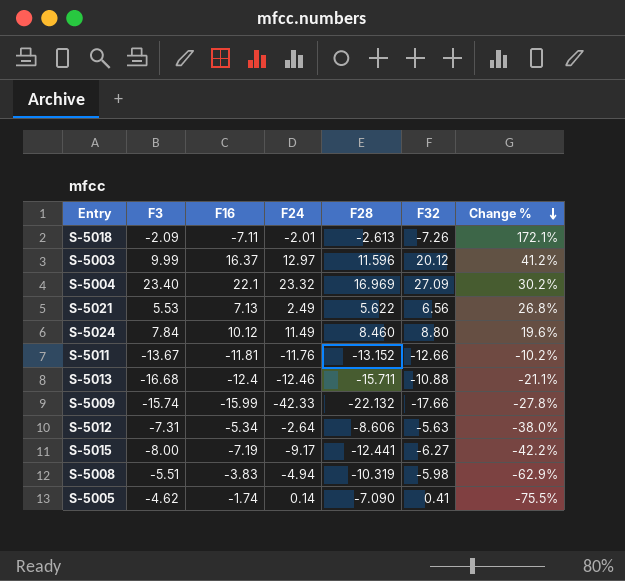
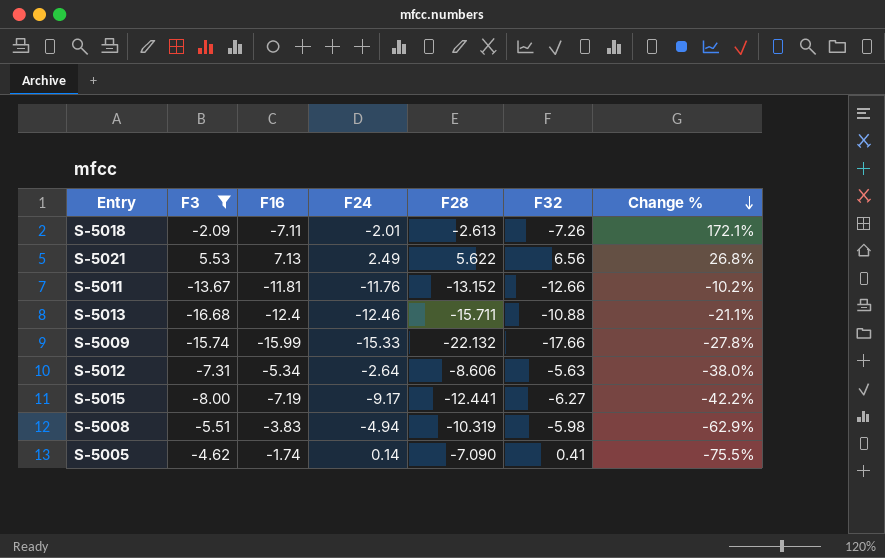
filter: none -> F3 <= 5.53
S-5009 | F24: -42.33 -> -15.33

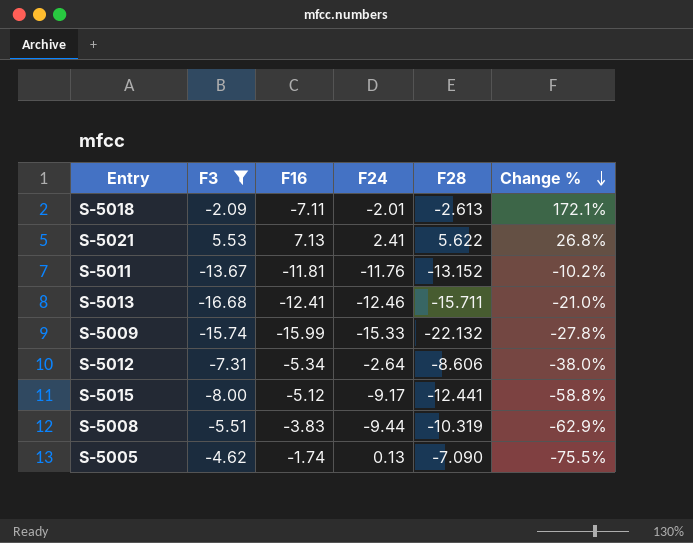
column F32 | position: 6 -> none
S-5021 | F24: 2.49 -> 2.41
S-5013 | F16: -12.4 -> -12.41
S-5013 | Change %: -21.1% -> -21.0%
S-5015 | F16: -7.19 -> -5.12
S-5015 | Change %: -42.2% -> -58.8%
S-5008 | F24: -4.94 -> -9.44
S-5005 | F24: 0.14 -> 0.13

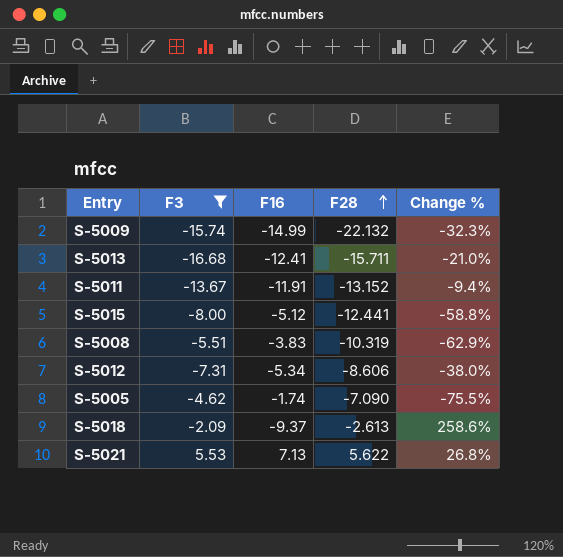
row order: Change % descending -> F28 ascending
column F24 | position: 4 -> none
S-5009 | F16: -15.99 -> -14.99
S-5009 | Change %: -27.8% -> -32.3%
S-5011 | F16: -11.81 -> -11.91
S-5011 | Change %: -10.2% -> -9.4%
S-5018 | F16: -7.11 -> -9.37
S-5018 | Change %: 172.1% -> 258.6%

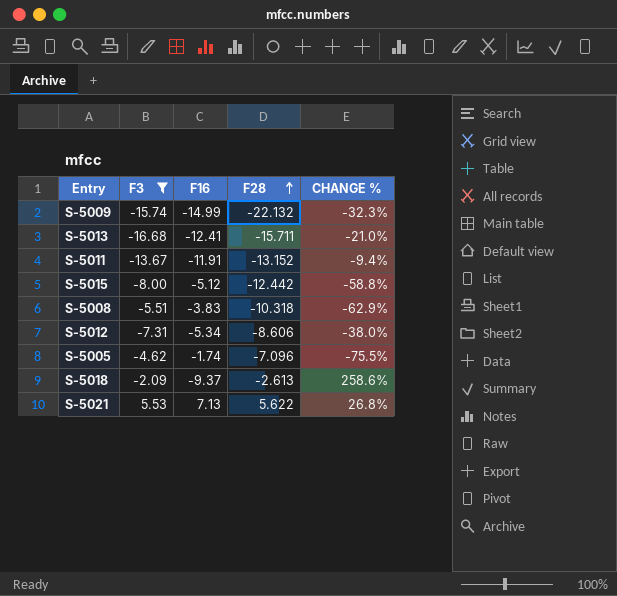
column name: Change % -> CHANGE %
S-5015 | F28: -12.441 -> -12.442
S-5008 | F28: -10.319 -> -10.318
S-5005 | F28: -7.090 -> -7.096

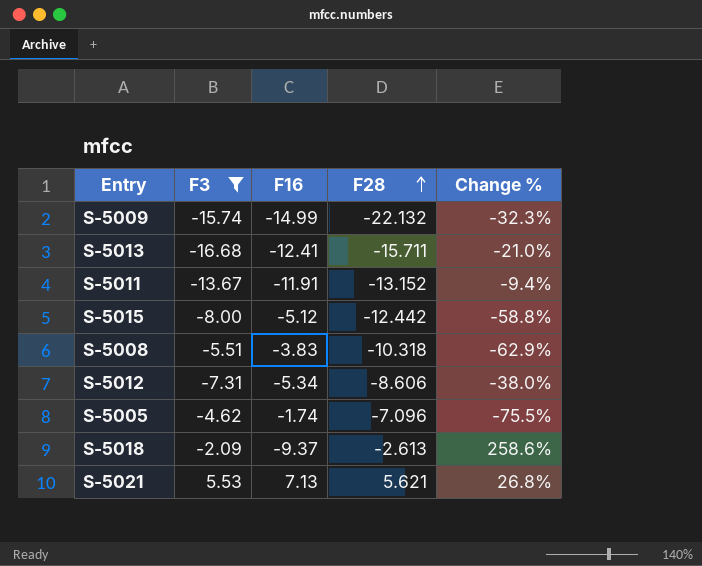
column name: CHANGE % -> Change %
S-5021 | F28: 5.622 -> 5.621

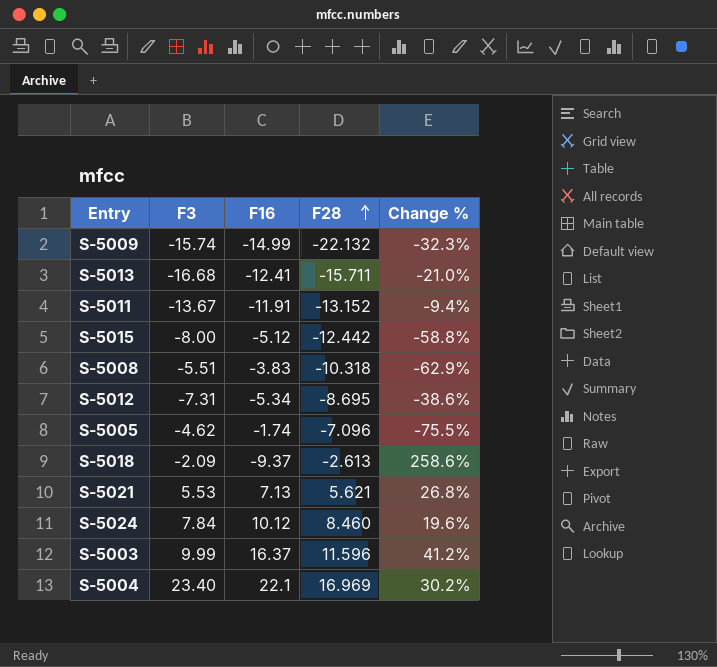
filter: F3 <= 5.53 -> none
S-5012 | F28: -8.606 -> -8.695
S-5012 | Change %: -38.0% -> -38.6%

